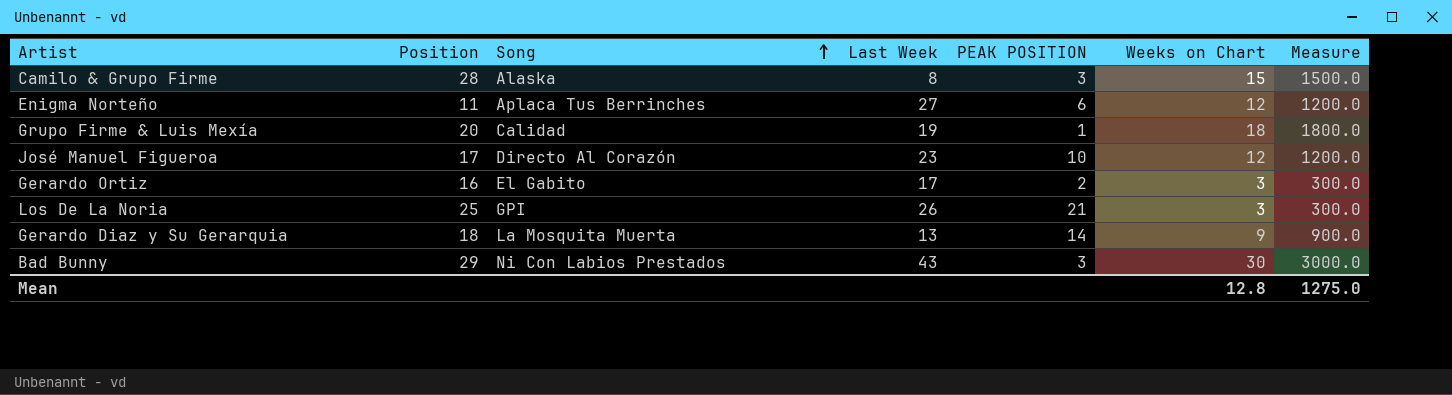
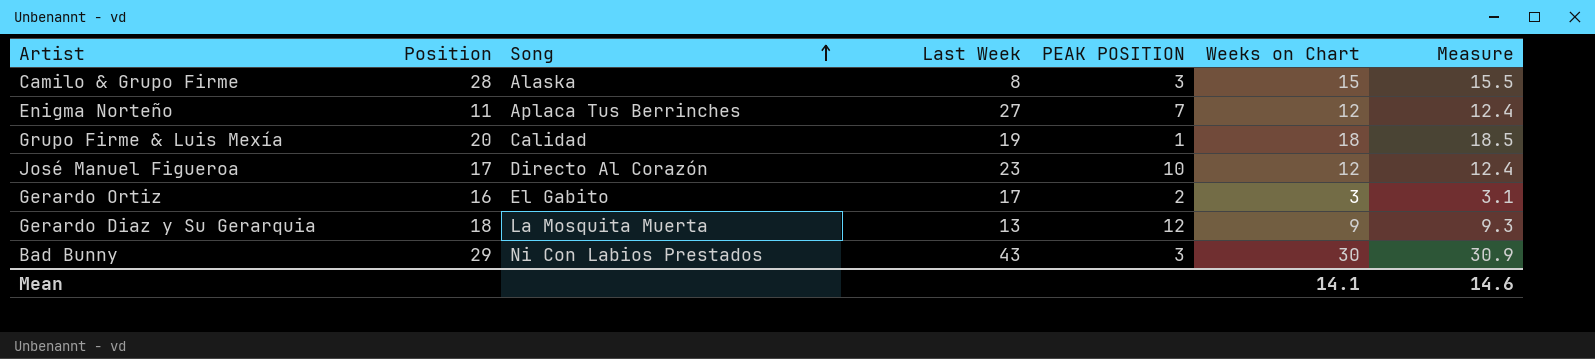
column Measure | formula: [Weeks on Chart] * 100 -> [Weeks on Chart] * 1.03
row Los De La Noria: 25 | GPI | 26 | 21 | 3 | 300.0 -> none
Enigma Norteño | PEAK POSITION: 6 -> 7
Gerardo Diaz y Su Gerarquia | PEAK POSITION: 14 -> 12
Mean | Weeks on Chart: 12.8 -> 14.1
Mean | Measure: 1275.0 -> 14.6

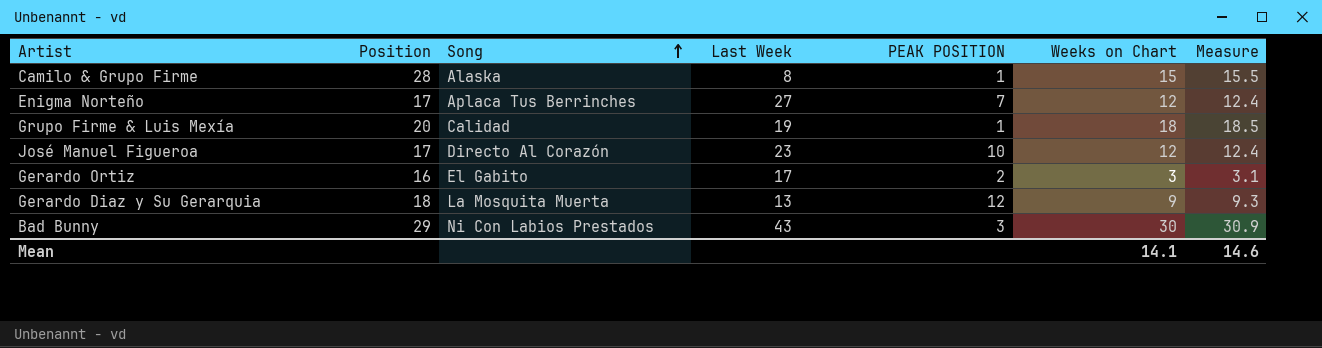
Camilo & Grupo Firme | PEAK POSITION: 3 -> 1
Enigma Norteño | Position: 11 -> 17

